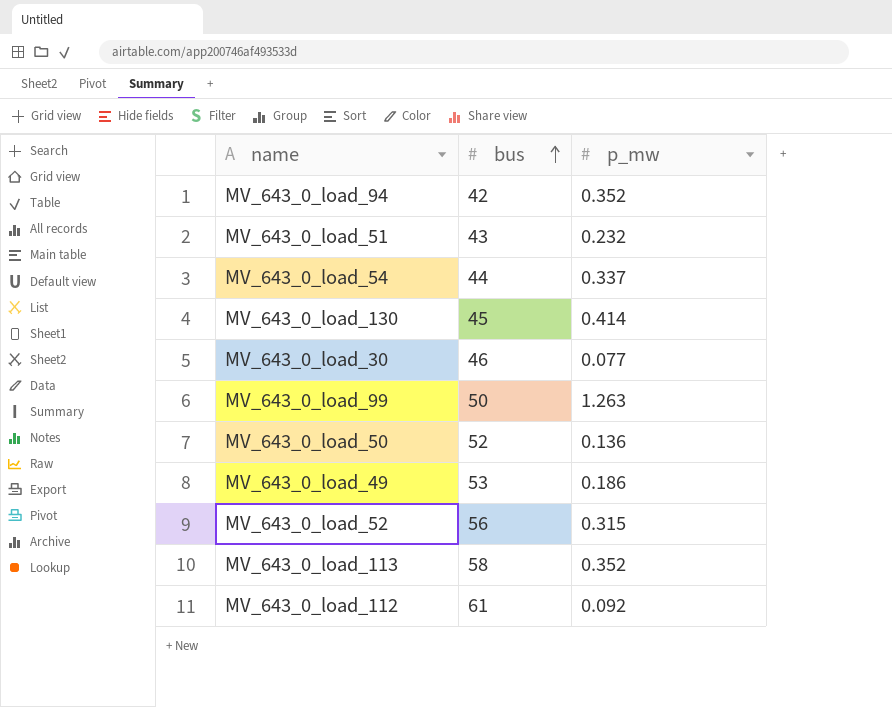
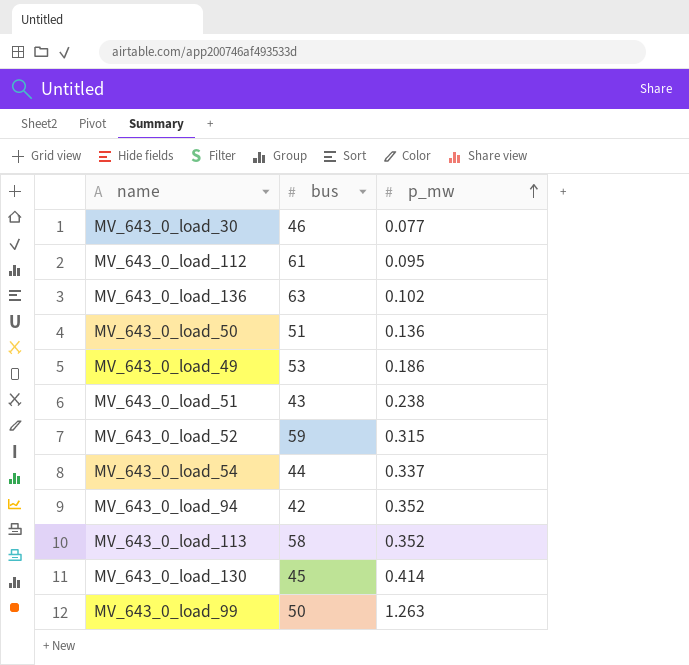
row order: bus ascending -> p_mw ascending
MV_643_0_load_112 | p_mw: 0.092 -> 0.095
row MV_643_0_load_136: none -> 63 | 0.102
MV_643_0_load_50 | bus: 52 -> 51
MV_643_0_load_51 | p_mw: 0.232 -> 0.238
MV_643_0_load_52 | bus: 56 -> 59

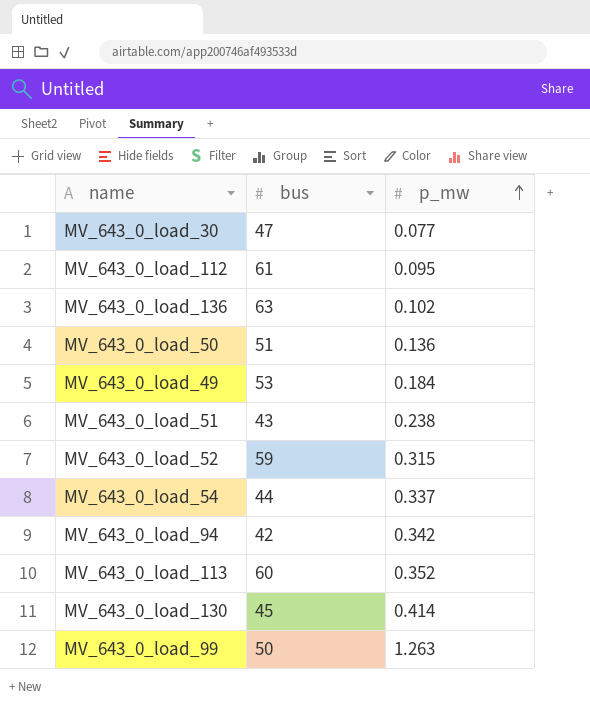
MV_643_0_load_30 | bus: 46 -> 47
MV_643_0_load_49 | p_mw: 0.186 -> 0.184
MV_643_0_load_94 | p_mw: 0.352 -> 0.342
MV_643_0_load_113 | bus: 58 -> 60

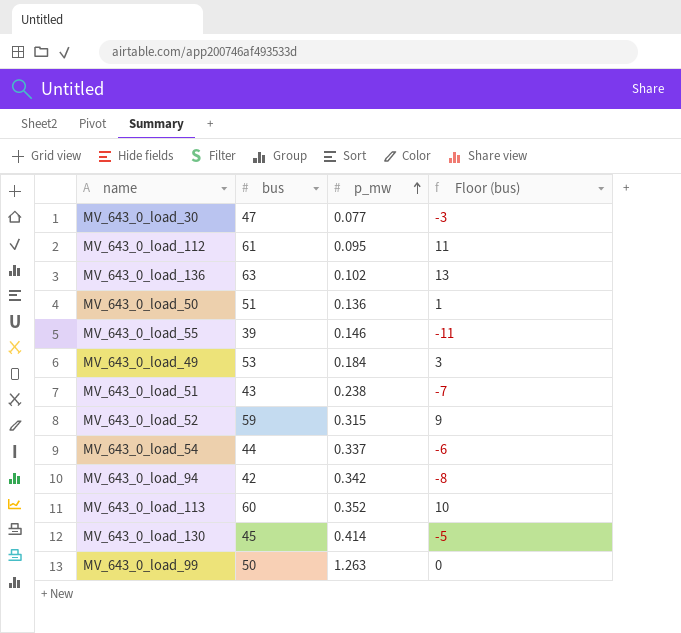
column Floor (bus) | formula: none -> [bus] - 50
row MV_643_0_load_55: none -> 39 | 0.146 | -11

